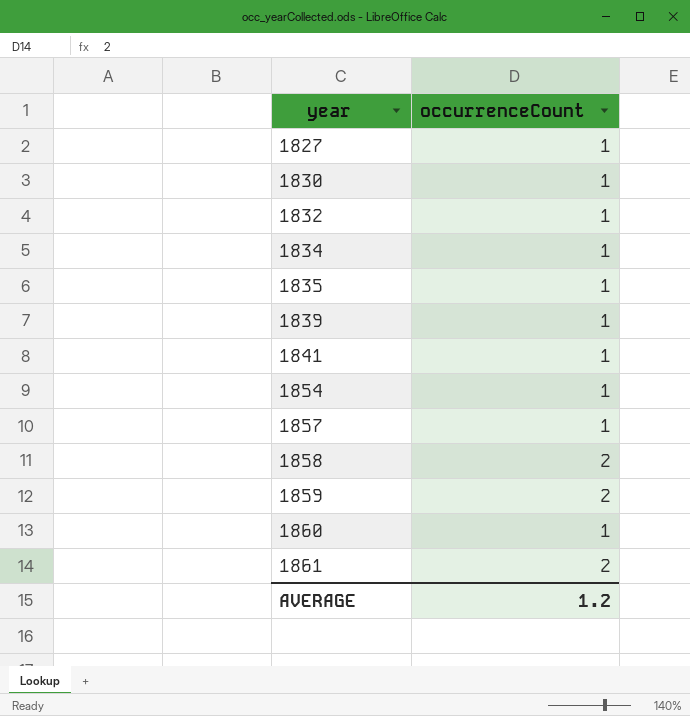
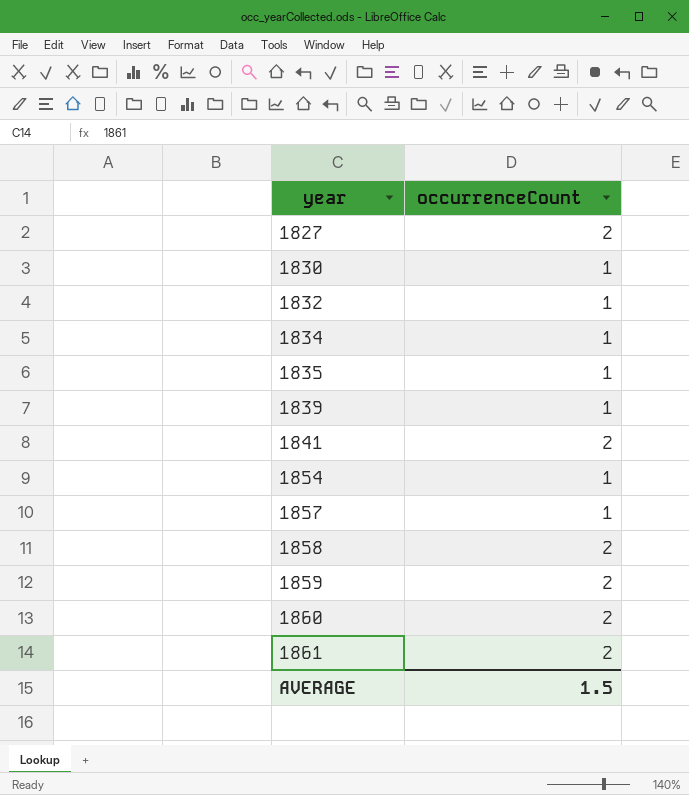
1827 | occurrenceCount: 1 -> 2
1841 | occurrenceCount: 1 -> 2
1860 | occurrenceCount: 1 -> 2
AVERAGE | occurrenceCount: 1.2 -> 1.5

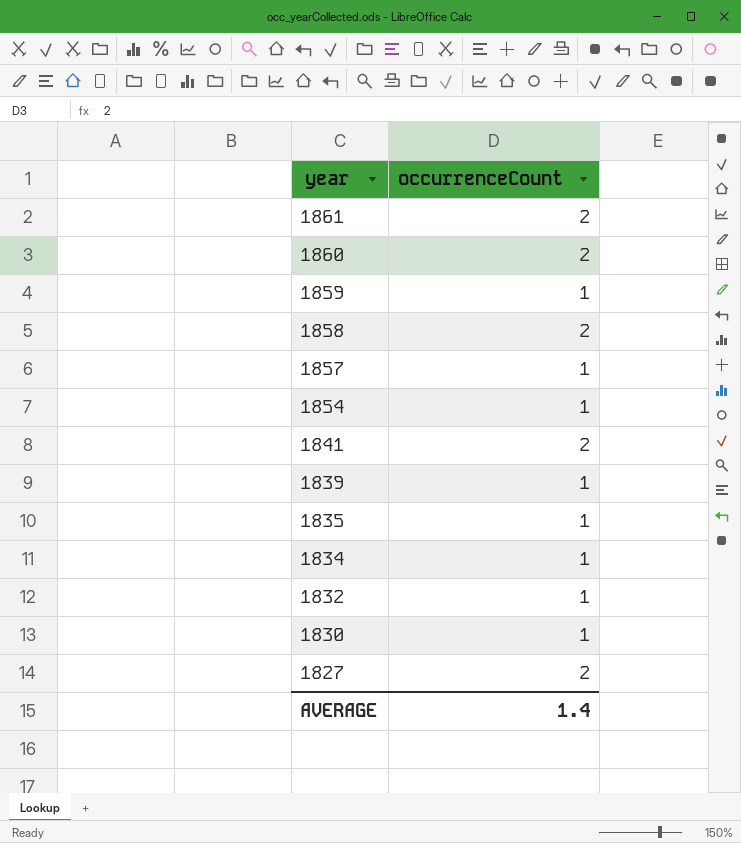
row order: year ascending -> year descending
1859 | occurrenceCount: 2 -> 1
AVERAGE | occurrenceCount: 1.5 -> 1.4

